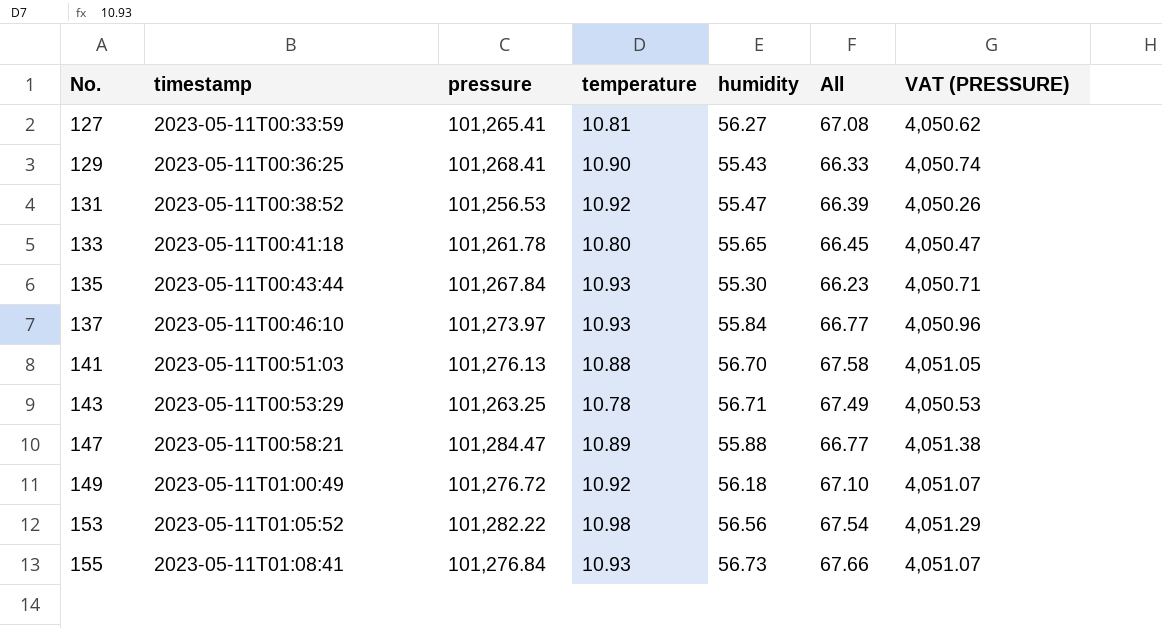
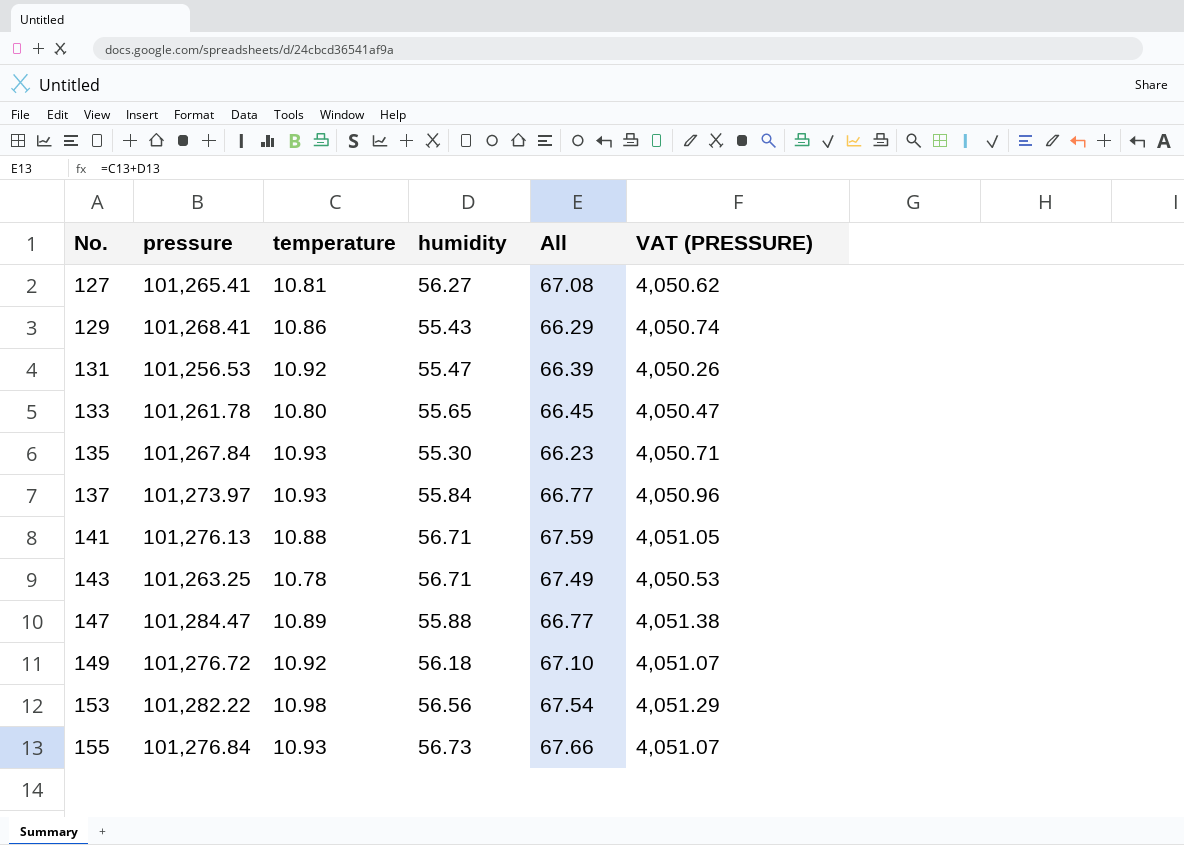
column timestamp | position: 2 -> none
129 | temperature: 10.90 -> 10.86
129 | All: 66.33 -> 66.29
141 | humidity: 56.70 -> 56.71
141 | All: 67.58 -> 67.59

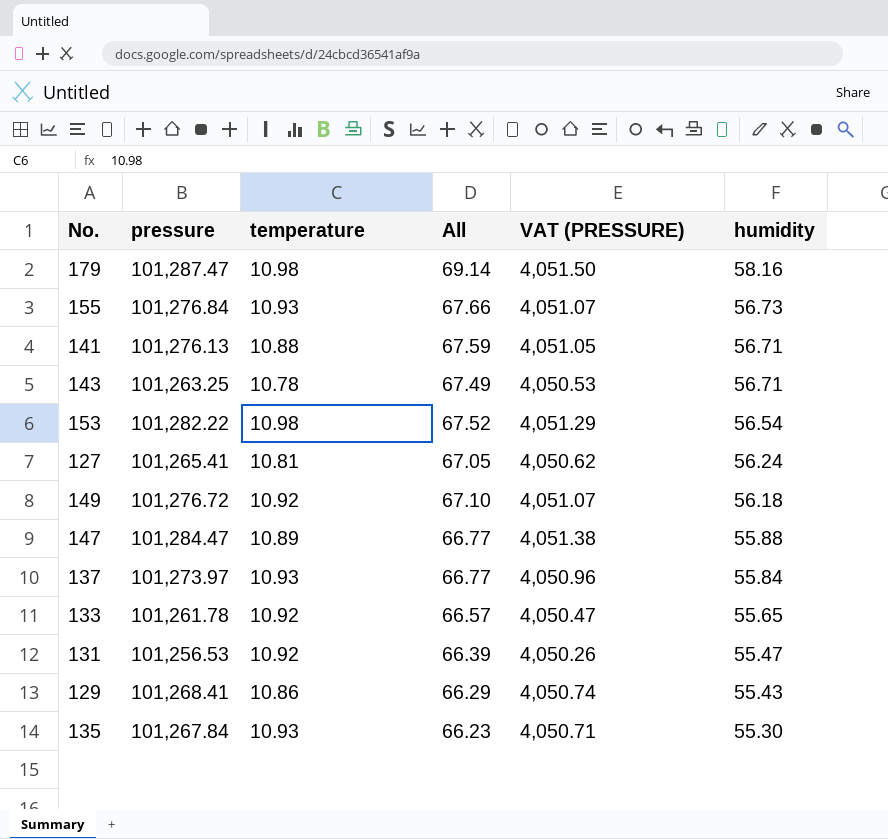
row order: No. ascending -> humidity descending
column humidity | position: 4 -> 6
row 179: none -> 101,287.47 | 10.98 | 69.14 | 4,051.50 | 58.16
153 | All: 67.54 -> 67.52
153 | humidity: 56.56 -> 56.54
127 | All: 67.08 -> 67.05
127 | humidity: 56.27 -> 56.24
133 | temperature: 10.80 -> 10.92
133 | All: 66.45 -> 66.57

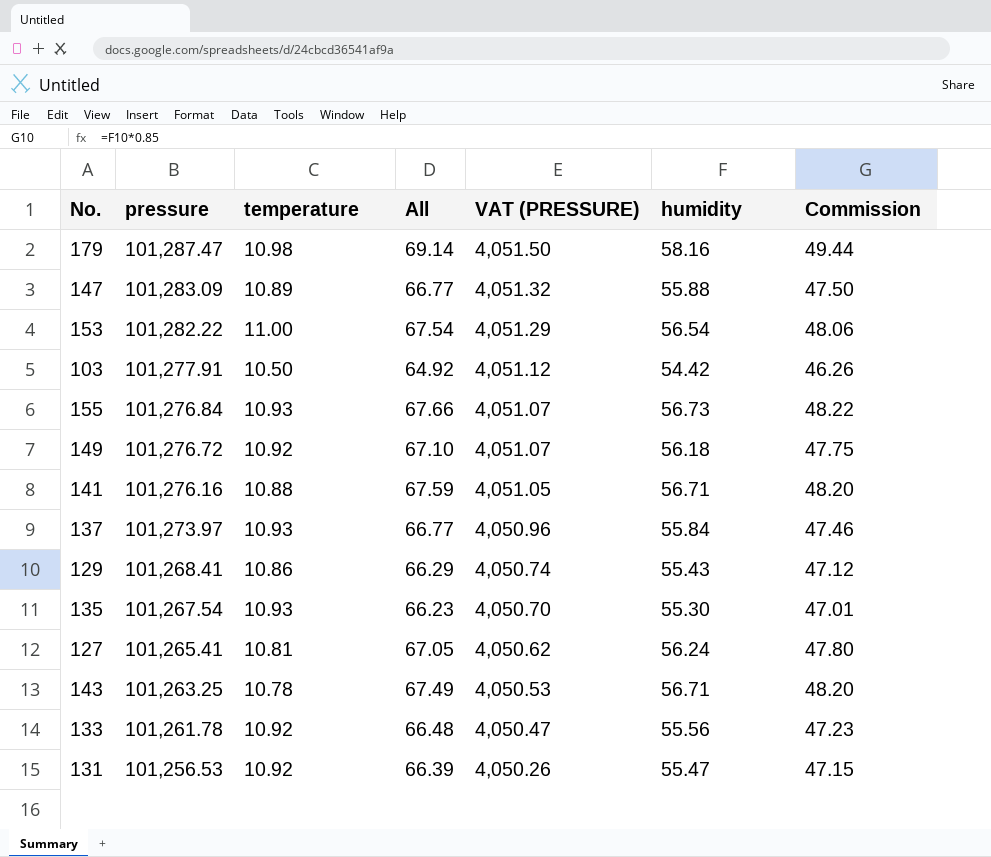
row order: humidity descending -> pressure descending
column Commission | formula: none -> [humidity] * 0.85
147 | pressure: 101,284.47 -> 101,283.09
147 | VAT (PRESSURE): 4,051.38 -> 4,051.32
153 | temperature: 10.98 -> 11.00
153 | All: 67.52 -> 67.54
row 103: none -> 101,277.91 | 10.50 | 64.92 | 4,051.12 | 54.42 | 46.26
141 | pressure: 101,276.13 -> 101,276.16
135 | pressure: 101,267.84 -> 101,267.54
135 | VAT (PRESSURE): 4,050.71 -> 4,050.70
133 | All: 66.57 -> 66.48
133 | humidity: 55.65 -> 55.56

